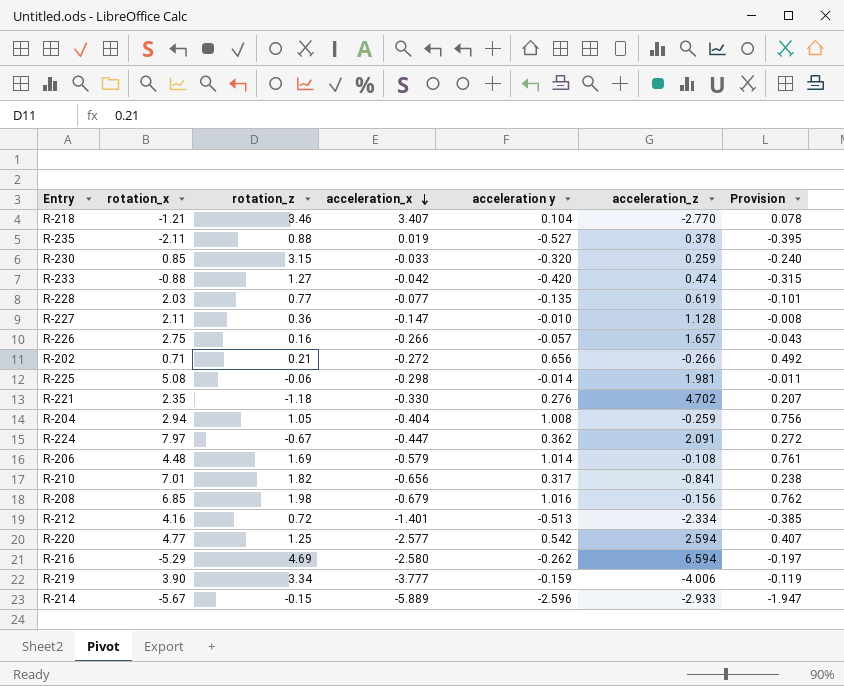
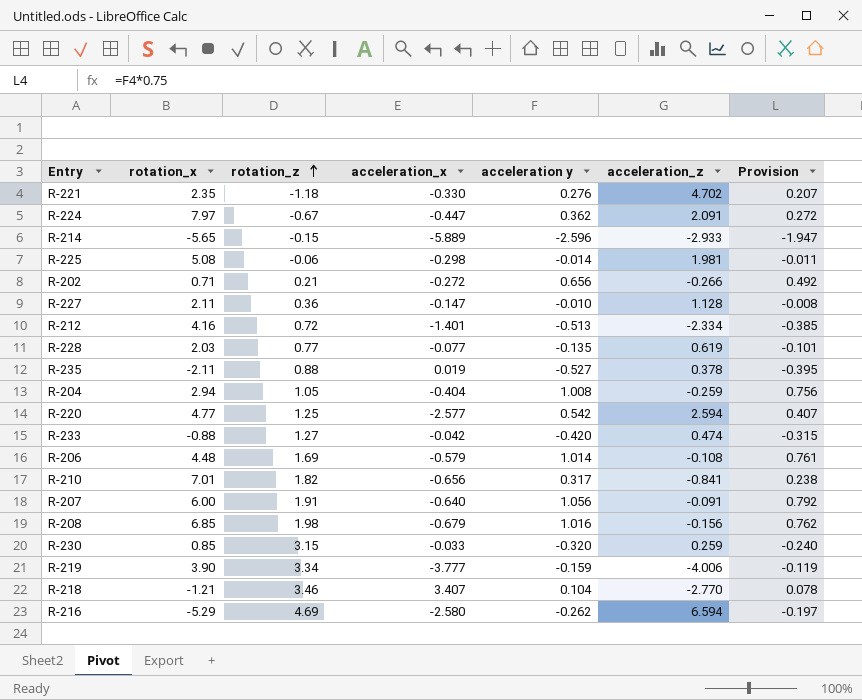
row order: acceleration_x descending -> rotation_z ascending
row R-226: 2.75 | 0.16 | -0.266 | -0.057 | 1.657 | -0.043 -> none
R-214 | rotation_x: -5.67 -> -5.65
row R-207: none -> 6.00 | 1.91 | -0.640 | 1.056 | -0.091 | 0.792

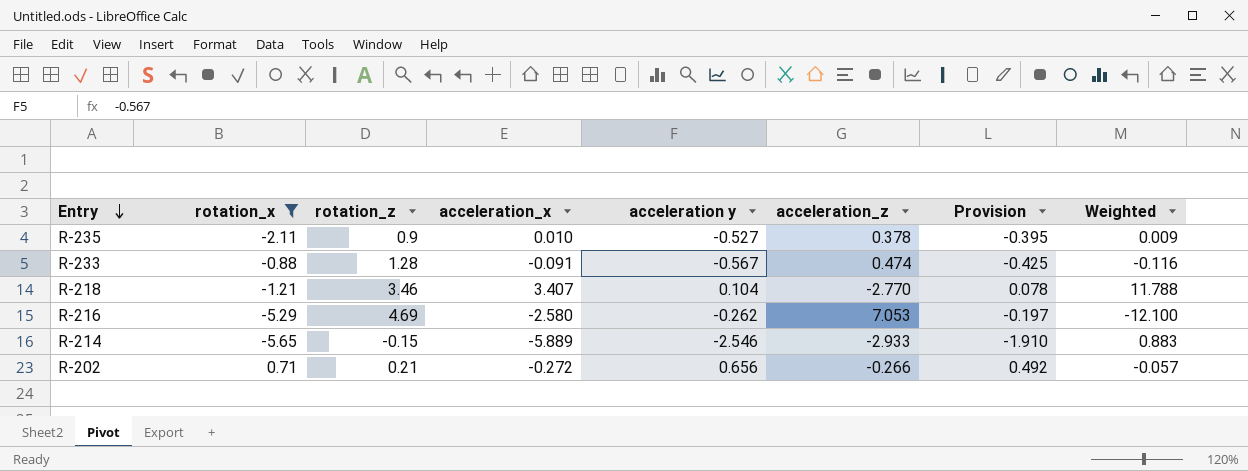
filter: none -> rotation_x <= 0.71
row order: rotation_z ascending -> Entry descending
column Weighted | formula: none -> [rotation_z] * [acceleration_x]
R-235 | rotation_z: 0.88 -> 0.9
R-235 | acceleration_x: 0.019 -> 0.010
R-233 | rotation_z: 1.27 -> 1.28
R-233 | acceleration_x: -0.042 -> -0.091
R-233 | acceleration y: -0.420 -> -0.567
R-233 | Provision: -0.315 -> -0.425
R-216 | acceleration_z: 6.594 -> 7.053
R-214 | acceleration y: -2.596 -> -2.546
R-214 | Provision: -1.947 -> -1.910

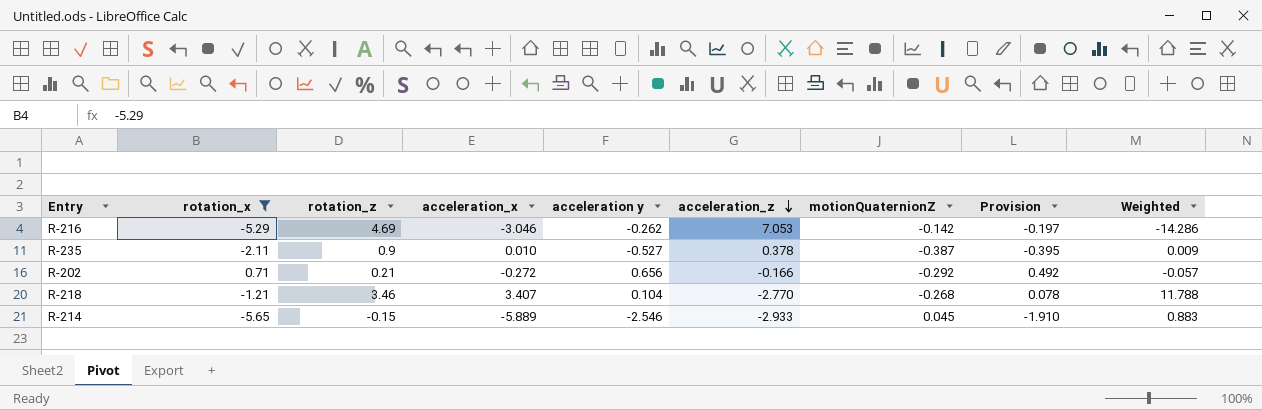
row order: Entry descending -> acceleration_z descending
column motionQuaternionZ | position: none -> 7
row R-233: -0.88 | 1.28 | -0.091 | -0.567 | 0.474 | -0.425 | -0.116 -> none
R-216 | acceleration_x: -2.580 -> -3.046
R-216 | Weighted: -12.100 -> -14.286
R-202 | acceleration_z: -0.266 -> -0.166

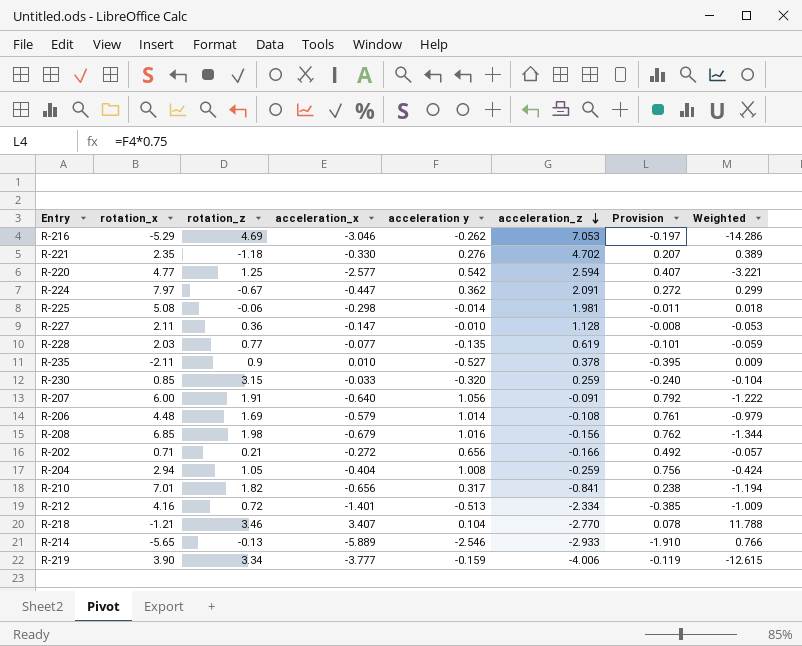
filter: rotation_x <= 0.71 -> none
column motionQuaternionZ | position: 7 -> none
R-214 | rotation_z: -0.15 -> -0.13
R-214 | Weighted: 0.883 -> 0.766

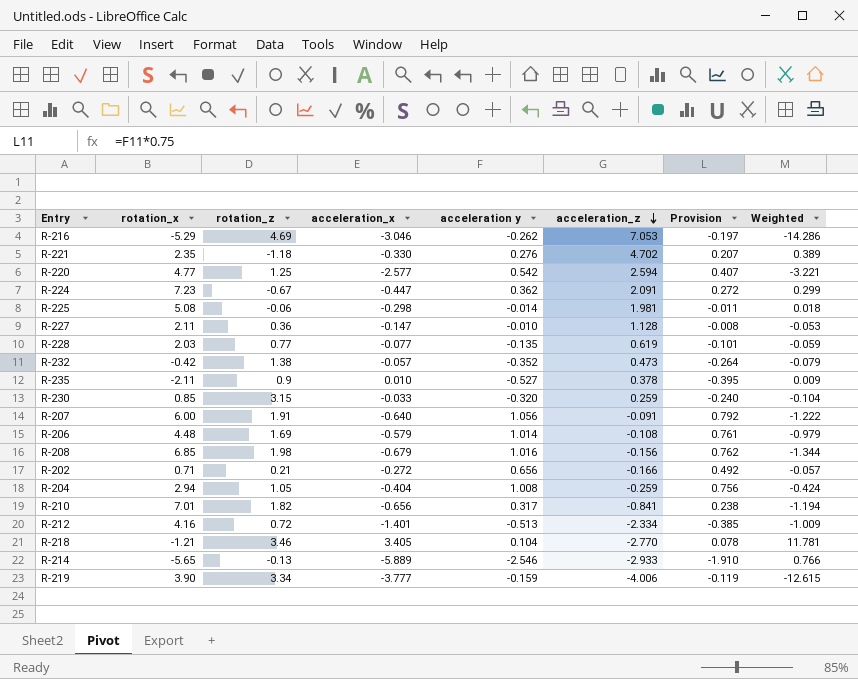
R-224 | rotation_x: 7.97 -> 7.23
row R-232: none -> -0.42 | 1.38 | -0.057 | -0.352 | 0.473 | -0.264 | -0.079
R-218 | acceleration_x: 3.407 -> 3.405
R-218 | Weighted: 11.788 -> 11.781

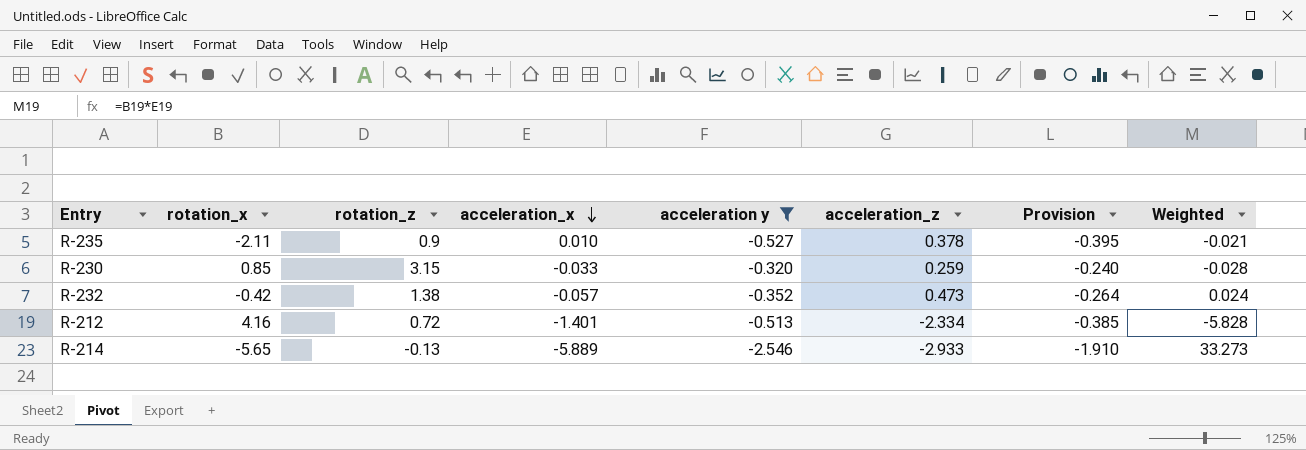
filter: none -> acceleration y <= -0.320
row order: acceleration_z descending -> acceleration_x descending
column Weighted | formula: [rotation_z] * [acceleration_x] -> [rotation_x] * [acceleration_x]

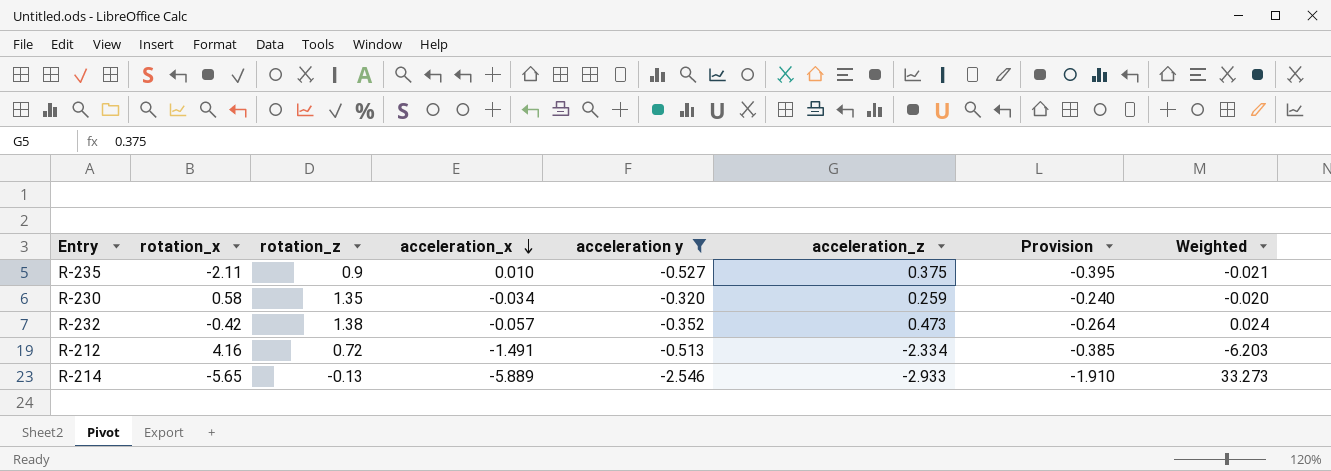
R-235 | acceleration_z: 0.378 -> 0.375
R-230 | rotation_x: 0.85 -> 0.58
R-230 | rotation_z: 3.15 -> 1.35
R-230 | acceleration_x: -0.033 -> -0.034
R-230 | Weighted: -0.028 -> -0.020
R-212 | acceleration_x: -1.401 -> -1.491
R-212 | Weighted: -5.828 -> -6.203

